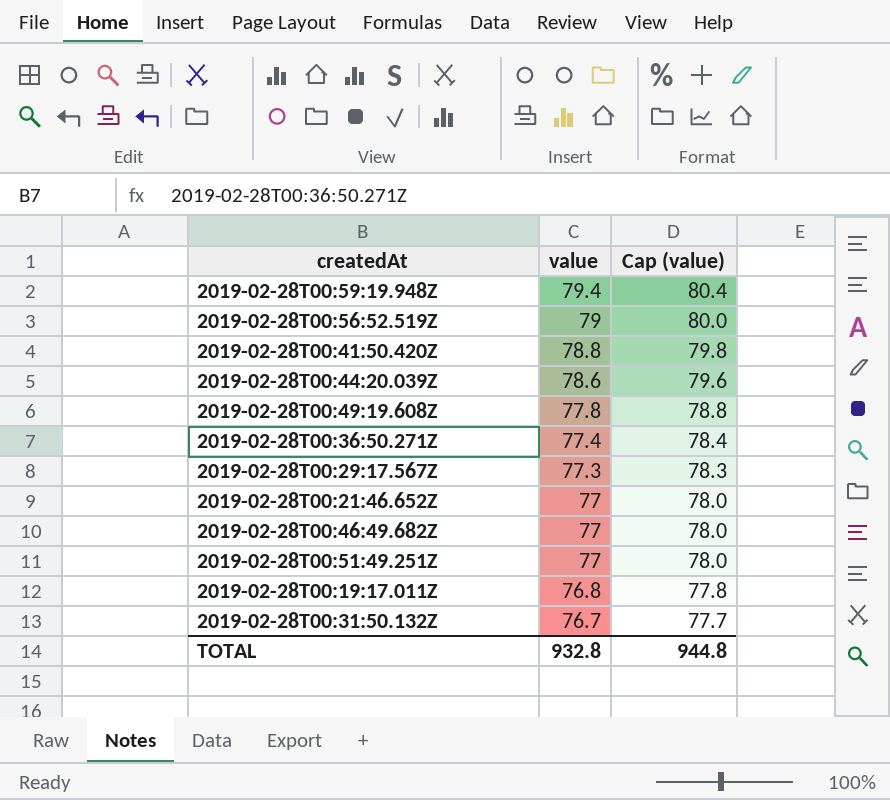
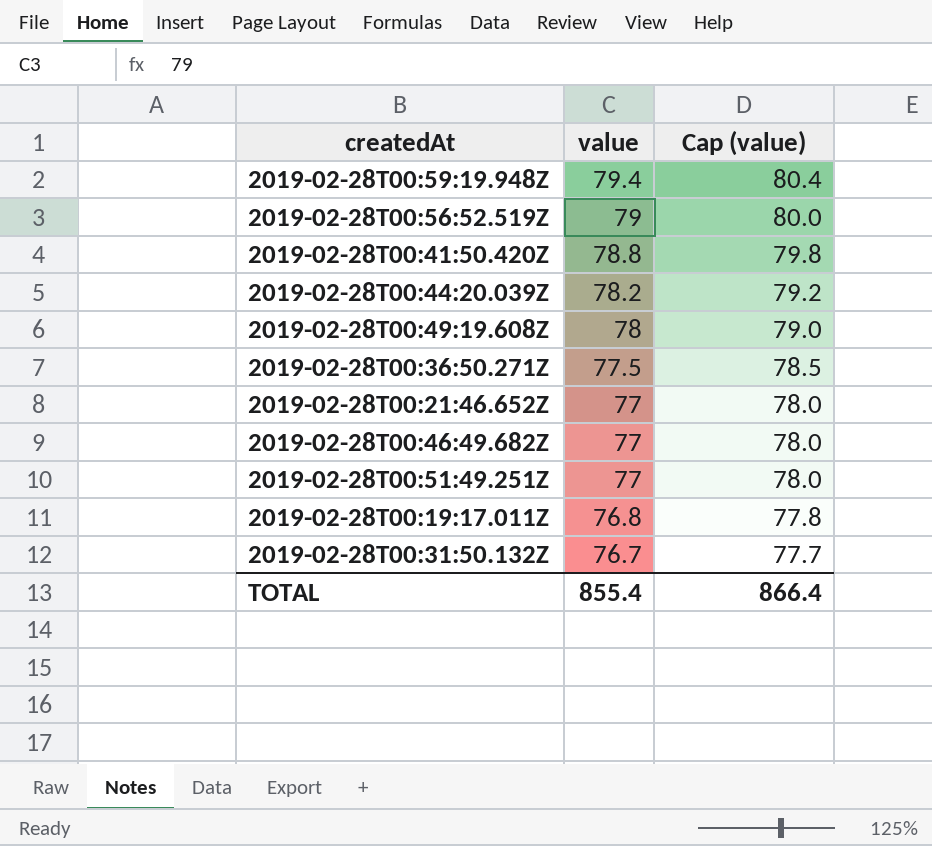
row 2019-02-28T00:29:17.567Z: 77.3 | 78.3 -> none
2019-02-28T00:44:20.039Z | value: 78.6 -> 78.2
2019-02-28T00:44:20.039Z | Cap (value): 79.6 -> 79.2
2019-02-28T00:49:19.608Z | value: 77.8 -> 78
2019-02-28T00:49:19.608Z | Cap (value): 78.8 -> 79.0
2019-02-28T00:36:50.271Z | value: 77.4 -> 77.5
2019-02-28T00:36:50.271Z | Cap (value): 78.4 -> 78.5
TOTAL | value: 932.8 -> 855.4
TOTAL | Cap (value): 944.8 -> 866.4

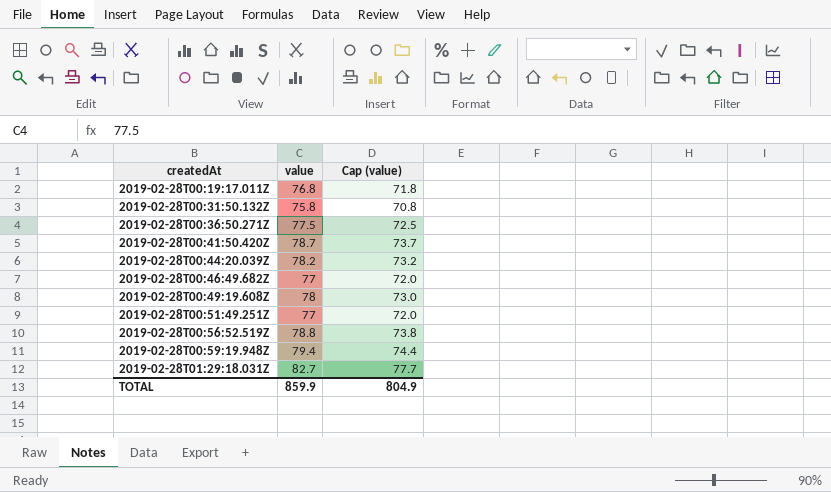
row order: value descending -> createdAt ascending
column Cap (value) | formula: [value] + 1 -> [value] - 5
row 2019-02-28T00:21:46.652Z: 77 | 78.0 -> none
2019-02-28T00:31:50.132Z | value: 76.7 -> 75.8
2019-02-28T00:41:50.420Z | value: 78.8 -> 78.7
2019-02-28T00:56:52.519Z | value: 79 -> 78.8
row 2019-02-28T01:29:18.031Z: none -> 82.7 | 77.7
TOTAL | value: 855.4 -> 859.9
TOTAL | Cap (value): 866.4 -> 804.9

